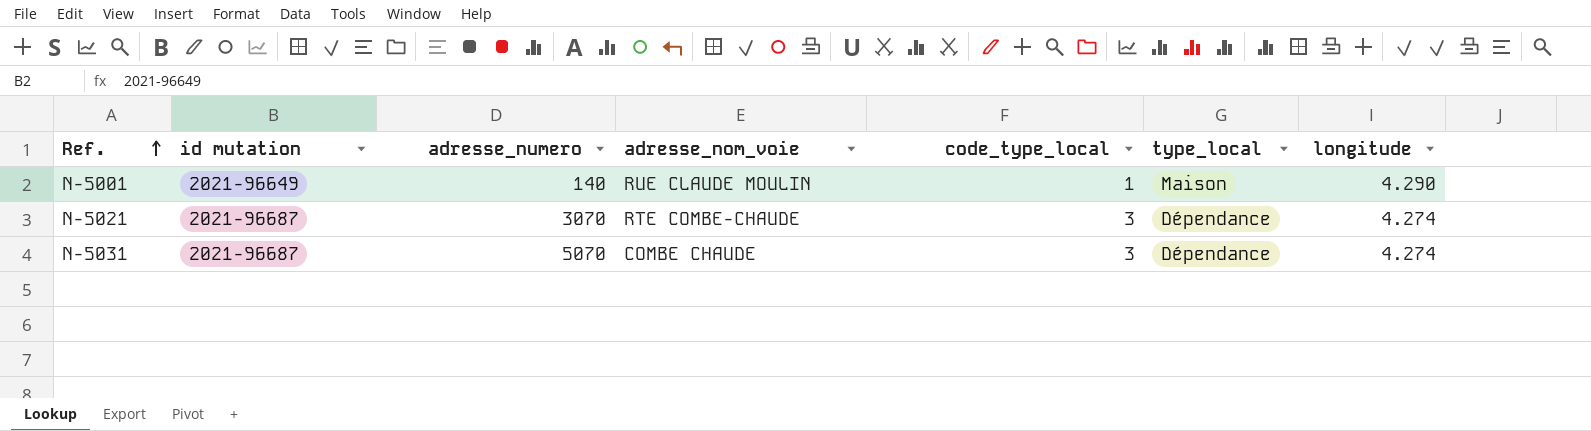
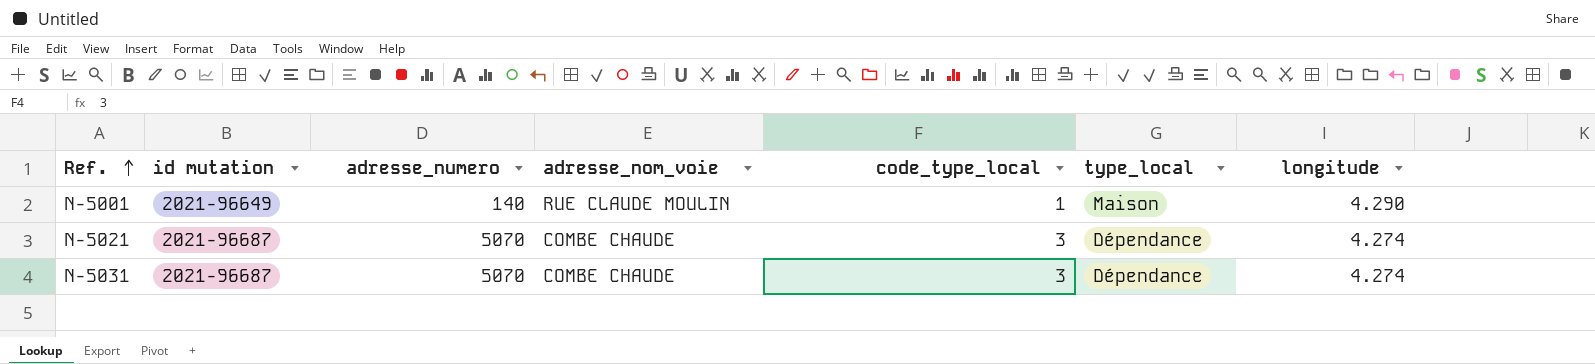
N-5021 | adresse_numero: 3070 -> 5070
N-5021 | adresse_nom_voie: RTE COMBE-CHAUDE -> COMBE CHAUDE

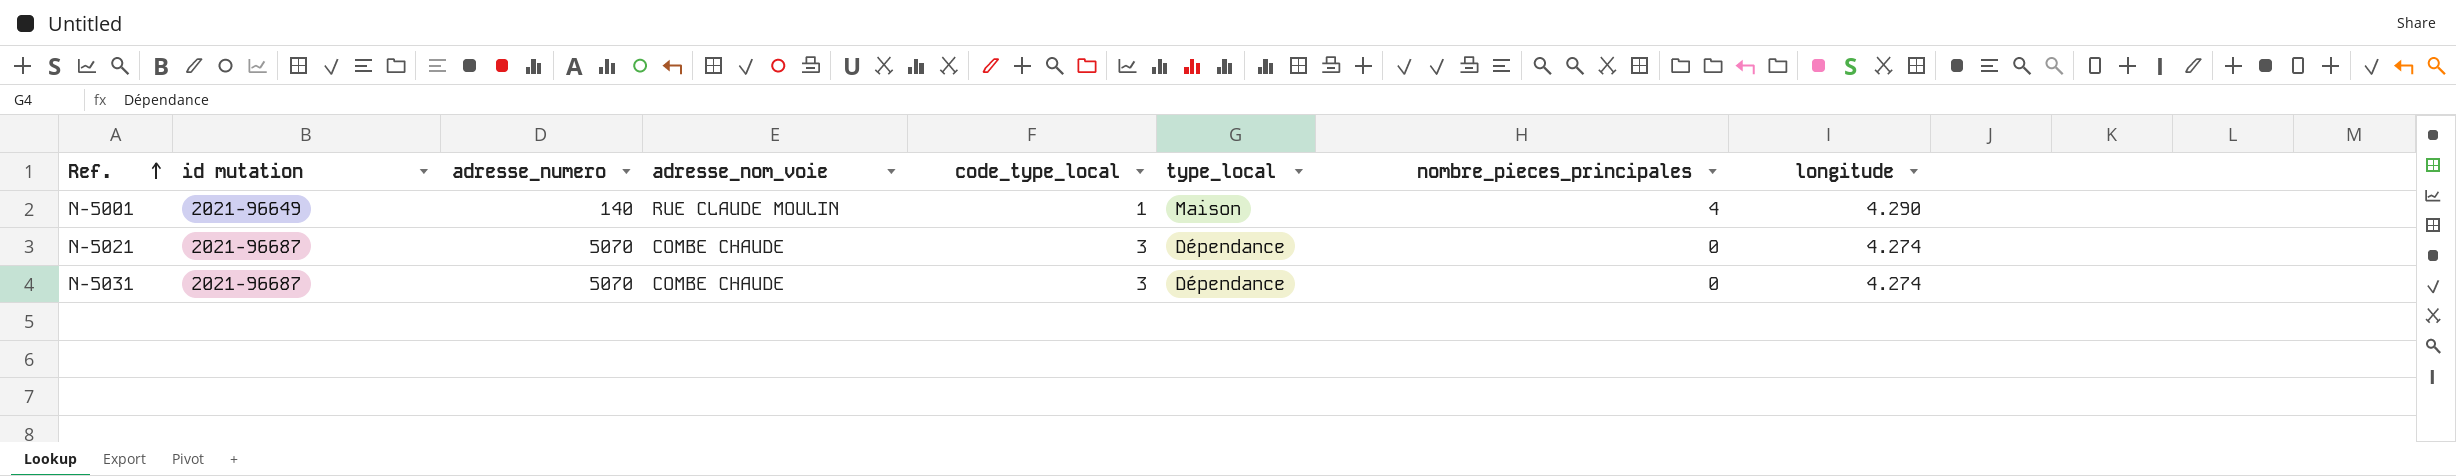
column nombre_pieces_principales | position: none -> 7

